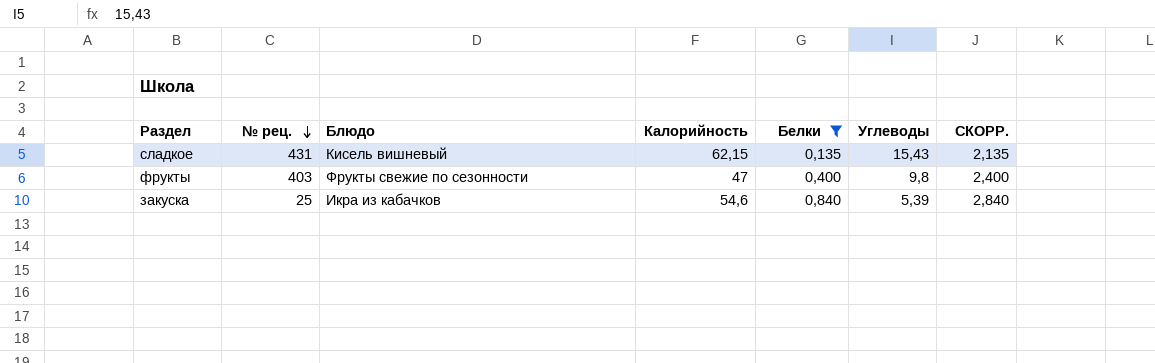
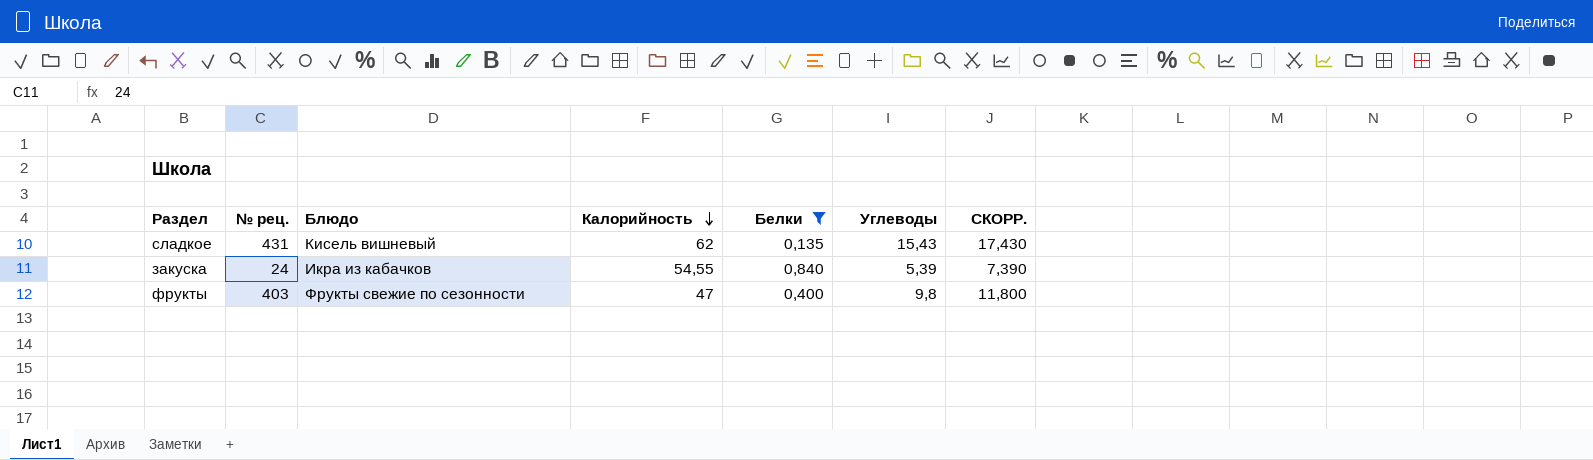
row order: № рец. descending -> Калорийность descending
column СКОРР. | formula: [Белки] + 2 -> [Углеводы] + 2
сладкое | Калорийность: 62,15 -> 62
закуска | № рец.: 25 -> 24
закуска | Калорийность: 54,6 -> 54,55

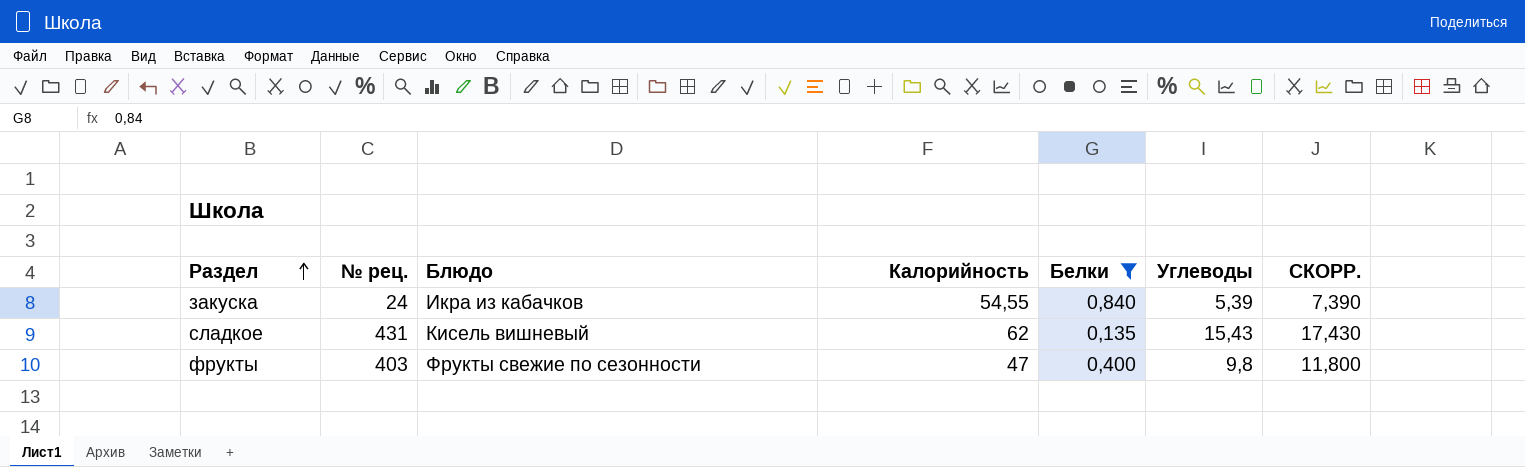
row order: Калорийность descending -> Раздел ascending

